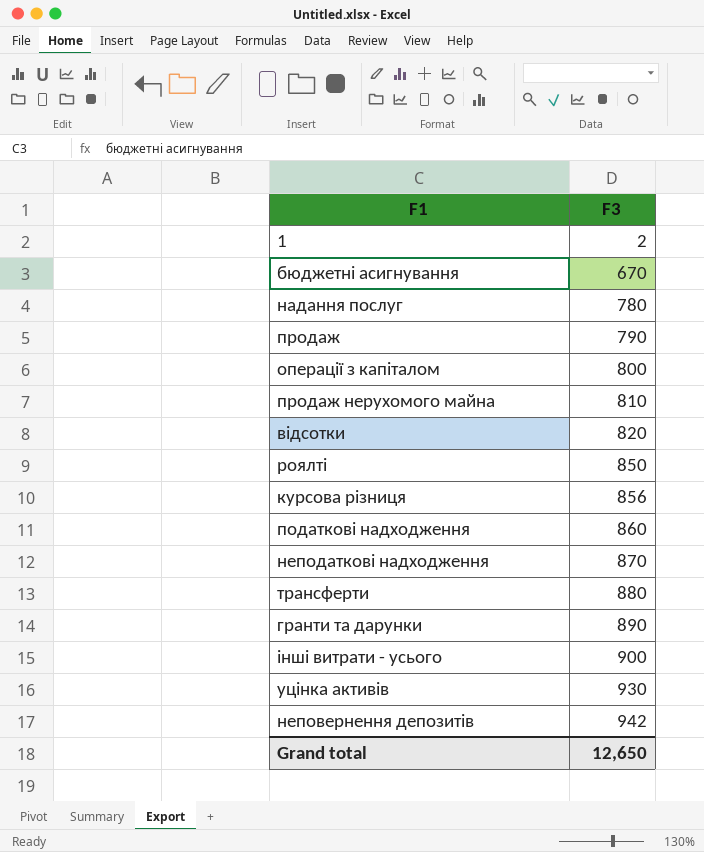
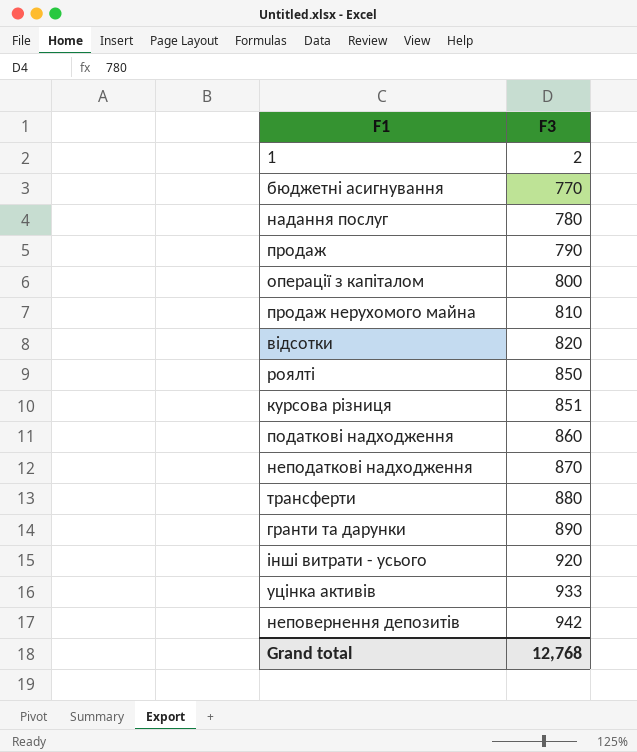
бюджетні асигнування | F3: 670 -> 770
курсова різниця | F3: 856 -> 851
інші витрати - усього | F3: 900 -> 920
уцінка активів | F3: 930 -> 933
Grand total | F3: 12,650 -> 12,768

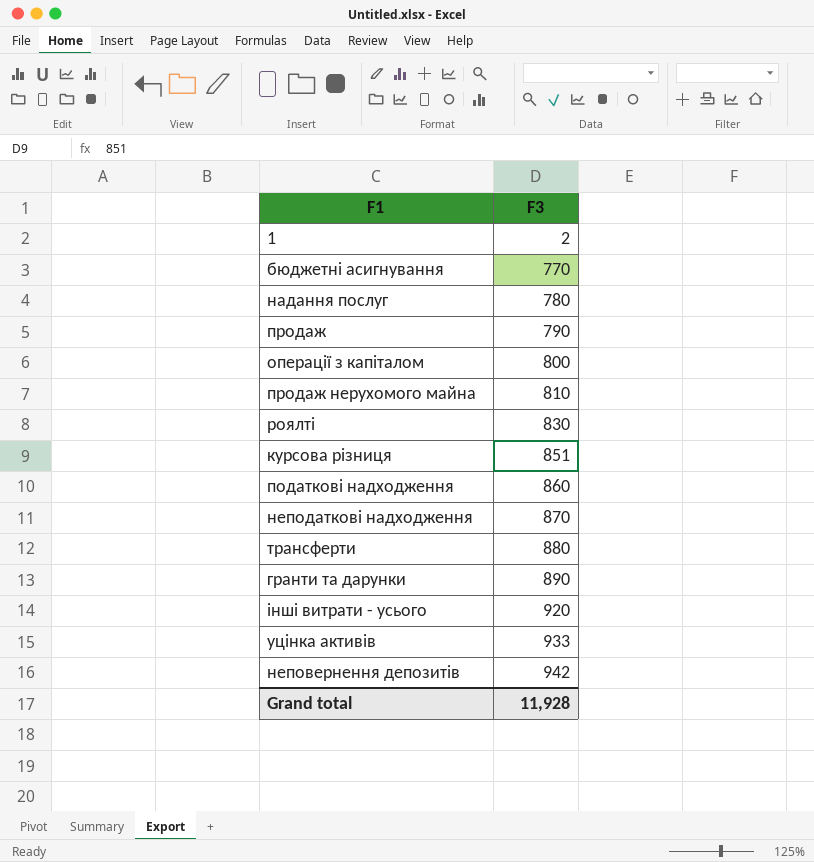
row відсотки: 820 -> none
роялті | F3: 850 -> 830
Grand total | F3: 12,768 -> 11,928

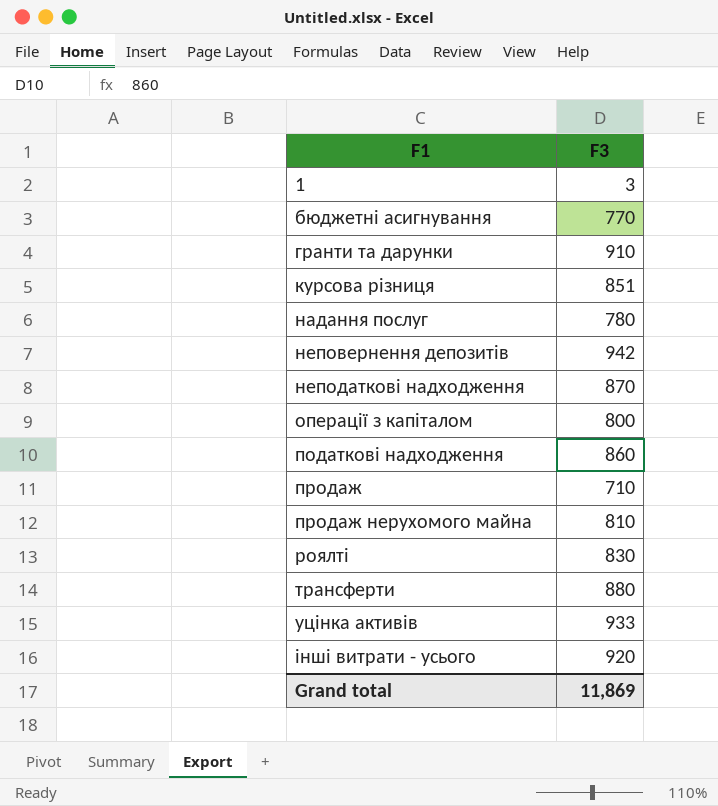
row order: F3 ascending -> F1 ascending
1 | F3: 2 -> 3
гранти та дарунки | F3: 890 -> 910
продаж | F3: 790 -> 710
Grand total | F3: 11,928 -> 11,869

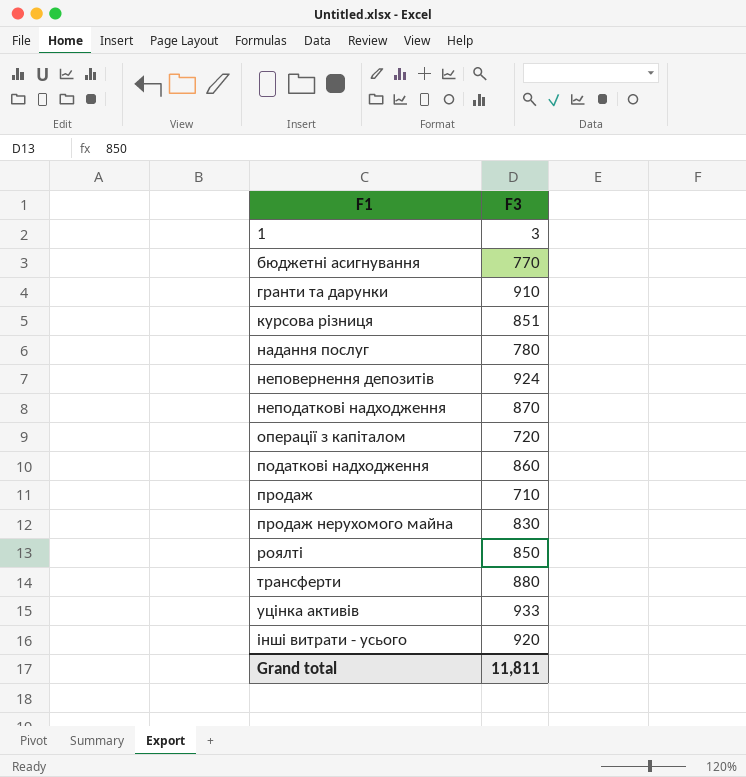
неповернення депозитів | F3: 942 -> 924
операції з капіталом | F3: 800 -> 720
продаж нерухомого майна | F3: 810 -> 830
роялті | F3: 830 -> 850
Grand total | F3: 11,869 -> 11,811

